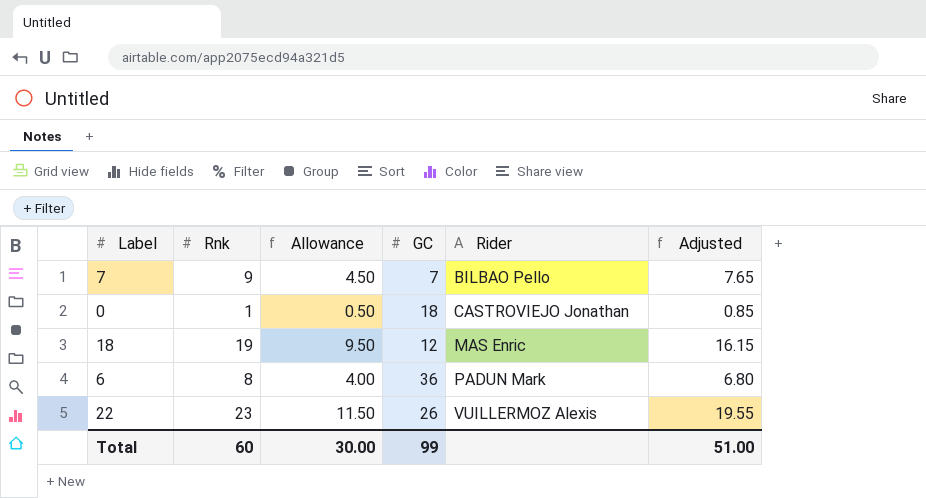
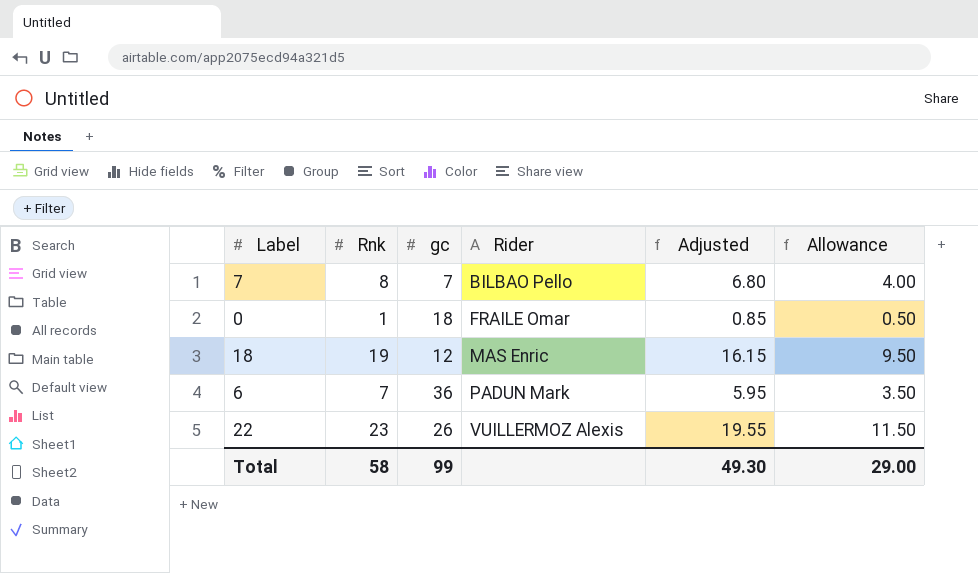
column name: GC -> gc
column Allowance | position: 3 -> 6
7 | Rnk: 9 -> 8
7 | Adjusted: 7.65 -> 6.80
7 | Allowance: 4.50 -> 4.00
0 | Rider: CASTROVIEJO Jonathan -> FRAILE Omar
6 | Rnk: 8 -> 7
6 | Adjusted: 6.80 -> 5.95
6 | Allowance: 4.00 -> 3.50
Total | Rnk: 60 -> 58
Total | Adjusted: 51.00 -> 49.30
Total | Allowance: 30.00 -> 29.00

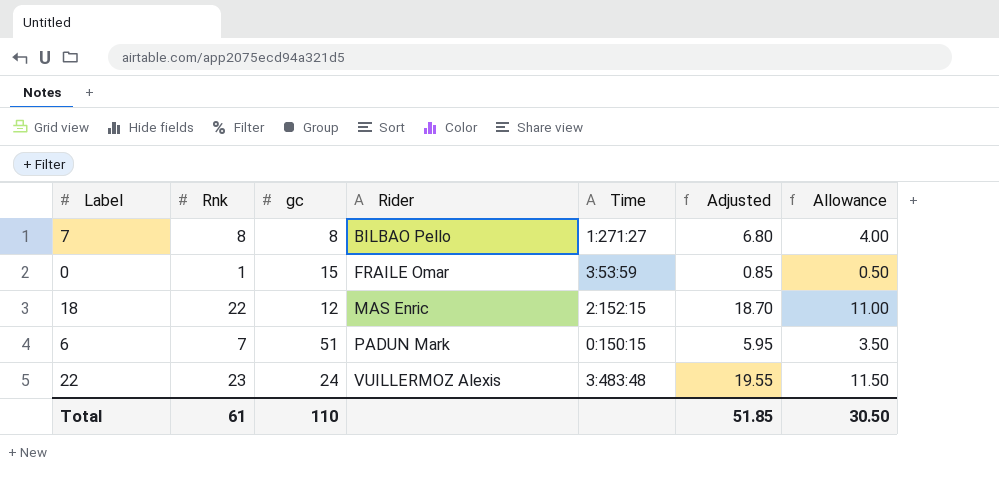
column Time | position: none -> 5
7 | gc: 7 -> 8
0 | gc: 18 -> 15
18 | Rnk: 19 -> 22
18 | Adjusted: 16.15 -> 18.70
18 | Allowance: 9.50 -> 11.00
6 | gc: 36 -> 51
22 | gc: 26 -> 24
Total | Rnk: 58 -> 61
Total | gc: 99 -> 110
Total | Adjusted: 49.30 -> 51.85
Total | Allowance: 29.00 -> 30.50

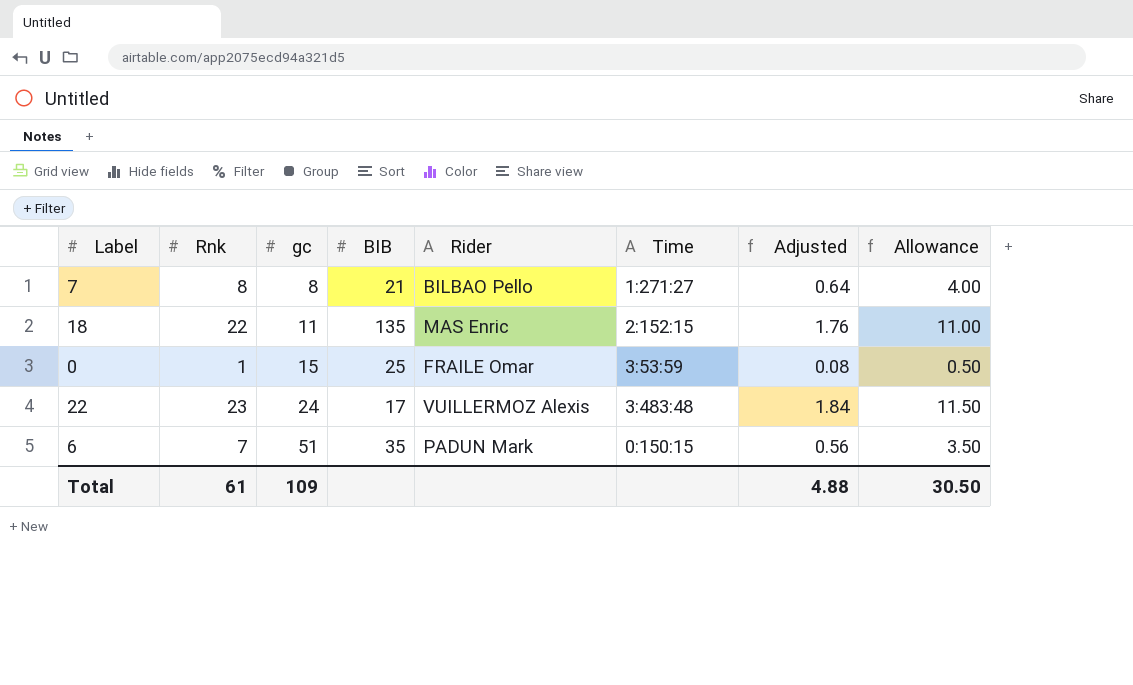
row order: Rider ascending -> gc ascending
column BIB | position: none -> 4
column Adjusted | formula: [Rnk] * 0.85 -> [Rnk] * 0.08
18 | gc: 12 -> 11
Total | gc: 110 -> 109
Total | Adjusted: 51.85 -> 4.88

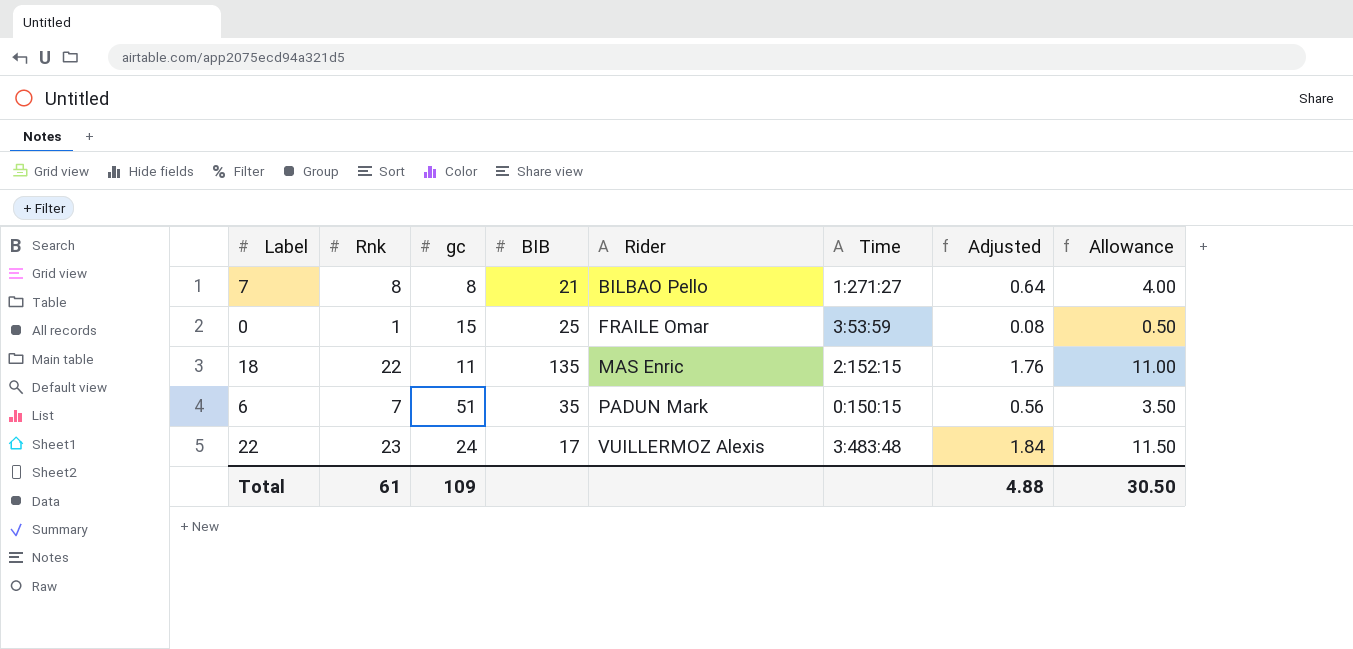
row order: gc ascending -> Rider ascending

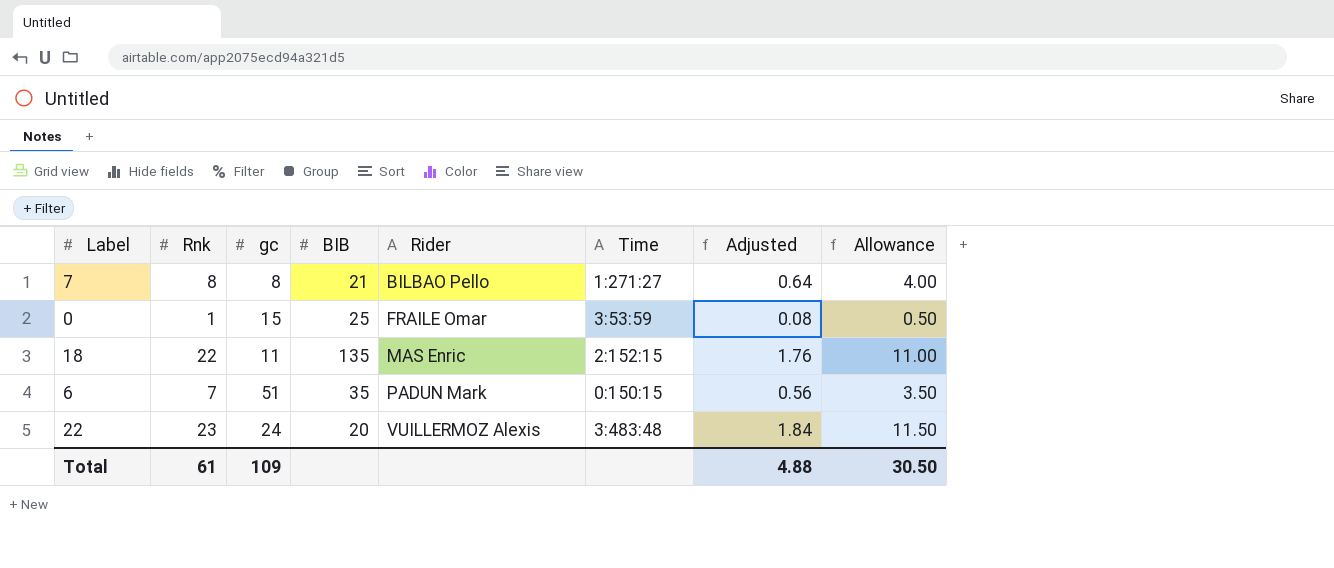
22 | BIB: 17 -> 20

